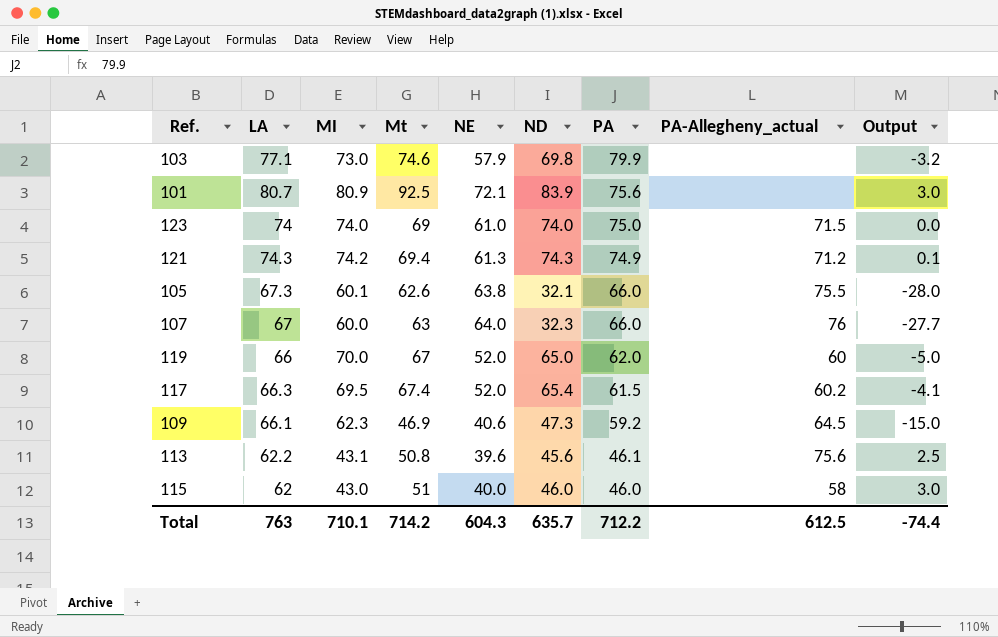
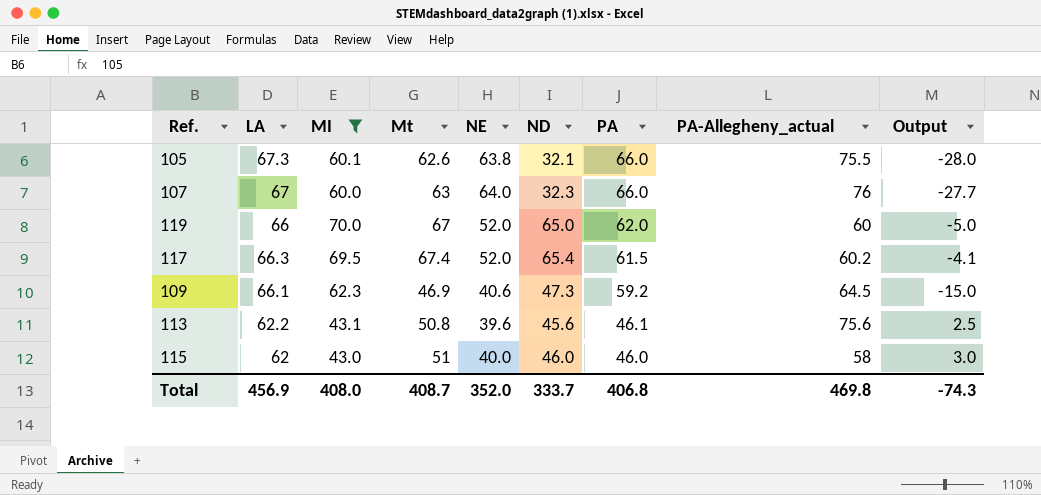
filter: none -> MI <= 70.0
Total | LA: 763 -> 456.9
Total | MI: 710.1 -> 408.0
Total | Mt: 714.2 -> 408.7
Total | NE: 604.3 -> 352.0
Total | ND: 635.7 -> 333.7
Total | PA: 712.2 -> 406.8
Total | PA-Allegheny_actual: 612.5 -> 469.8
Total | Output: -74.4 -> -74.3

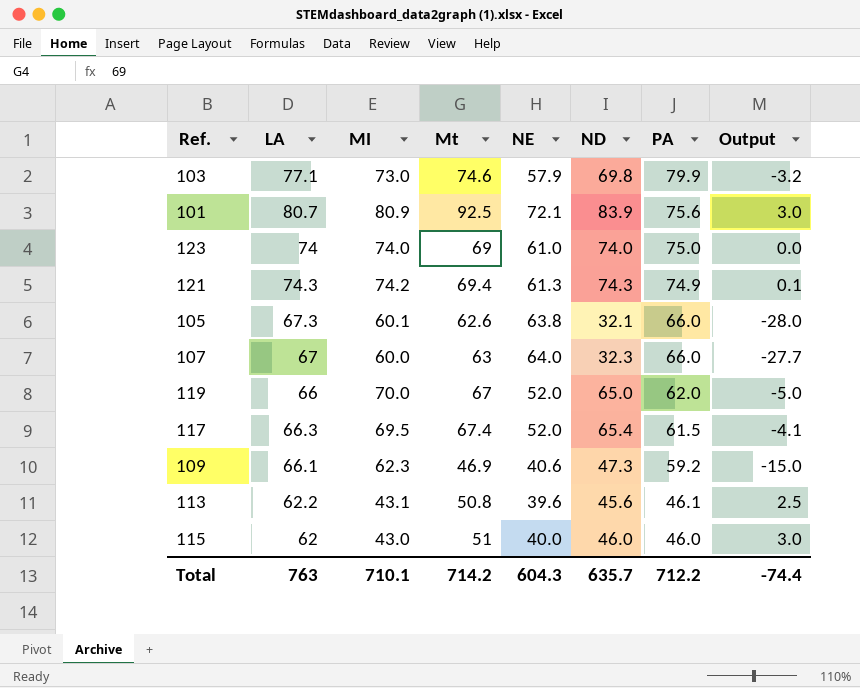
filter: MI <= 70.0 -> none
column PA-Allegheny_actual | position: 8 -> none
Total | LA: 456.9 -> 763
Total | MI: 408.0 -> 710.1
Total | Mt: 408.7 -> 714.2
Total | NE: 352.0 -> 604.3
Total | ND: 333.7 -> 635.7
Total | PA: 406.8 -> 712.2
Total | Output: -74.3 -> -74.4

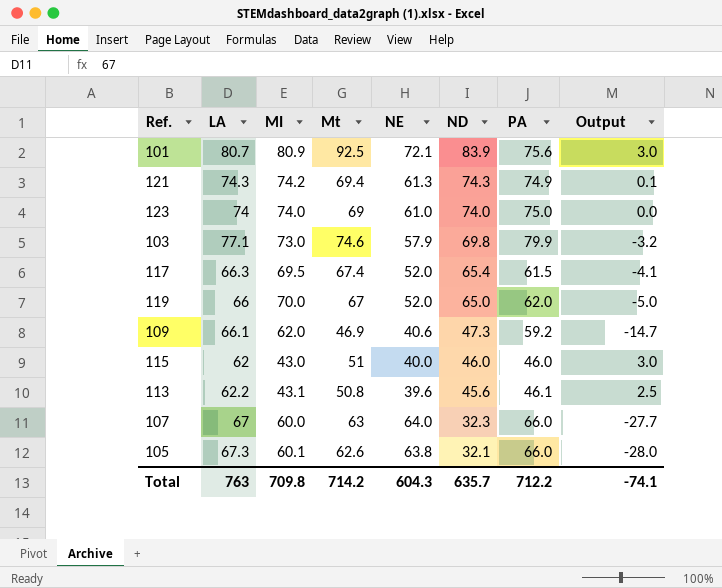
row order: PA descending -> ND descending
109 | MI: 62.3 -> 62.0
109 | Output: -15.0 -> -14.7
Total | MI: 710.1 -> 709.8
Total | Output: -74.4 -> -74.1

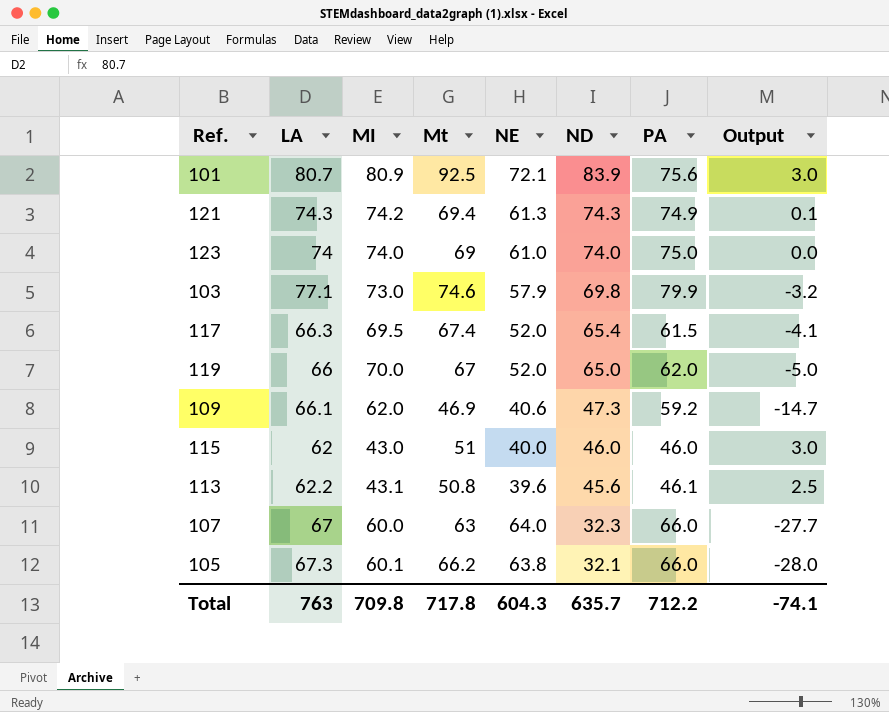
105 | Mt: 62.6 -> 66.2
Total | Mt: 714.2 -> 717.8

